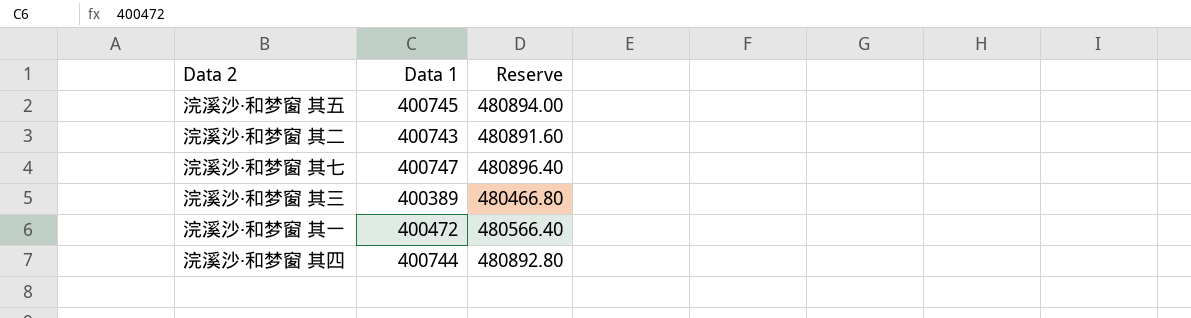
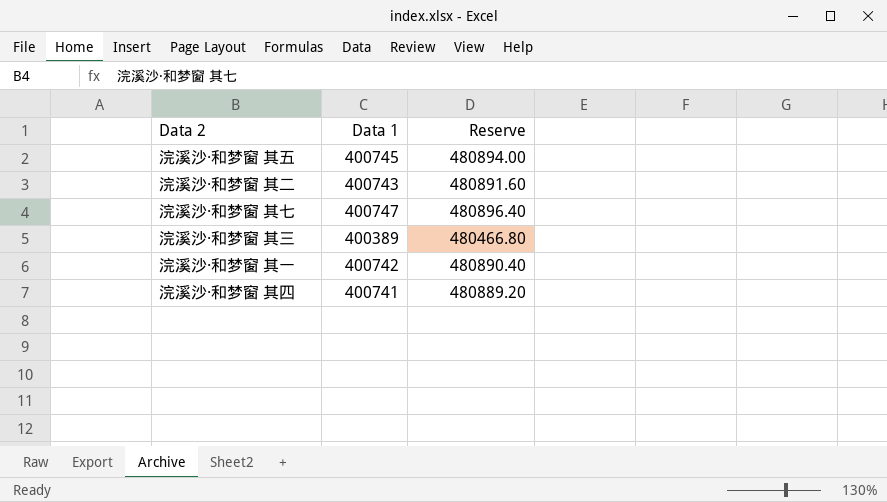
浣溪沙·和梦窗 其一 | Data 1: 400472 -> 400742
浣溪沙·和梦窗 其一 | Reserve: 480566.40 -> 480890.40
浣溪沙·和梦窗 其四 | Data 1: 400744 -> 400741
浣溪沙·和梦窗 其四 | Reserve: 480892.80 -> 480889.20

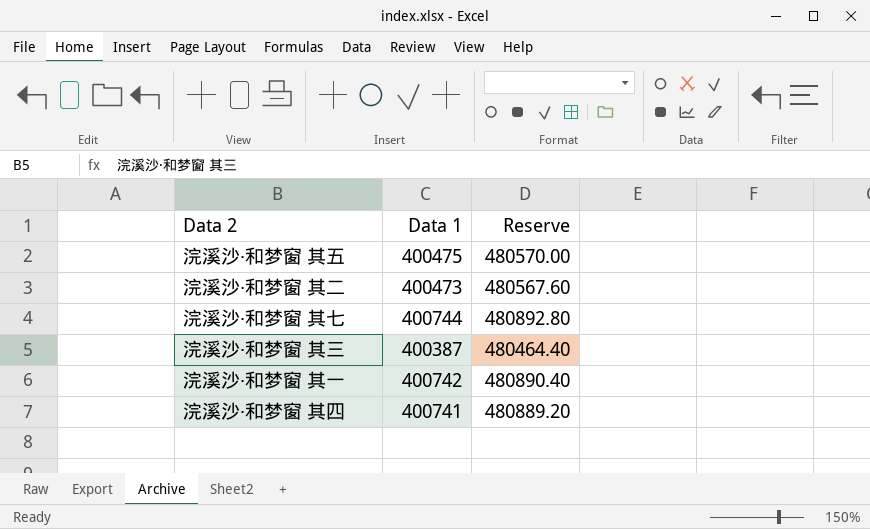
浣溪沙·和梦窗 其五 | Data 1: 400745 -> 400475
浣溪沙·和梦窗 其五 | Reserve: 480894.00 -> 480570.00
浣溪沙·和梦窗 其二 | Data 1: 400743 -> 400473
浣溪沙·和梦窗 其二 | Reserve: 480891.60 -> 480567.60
浣溪沙·和梦窗 其七 | Data 1: 400747 -> 400744
浣溪沙·和梦窗 其七 | Reserve: 480896.40 -> 480892.80
浣溪沙·和梦窗 其三 | Data 1: 400389 -> 400387
浣溪沙·和梦窗 其三 | Reserve: 480466.80 -> 480464.40

